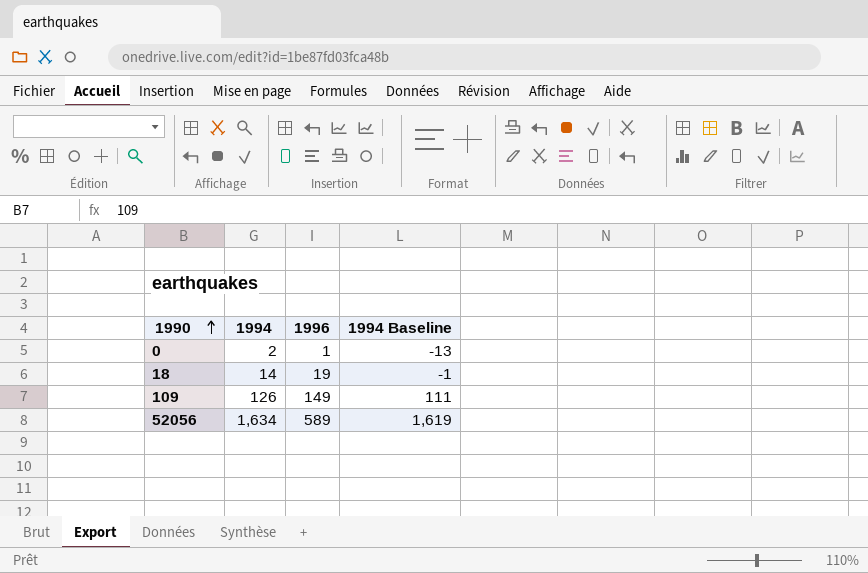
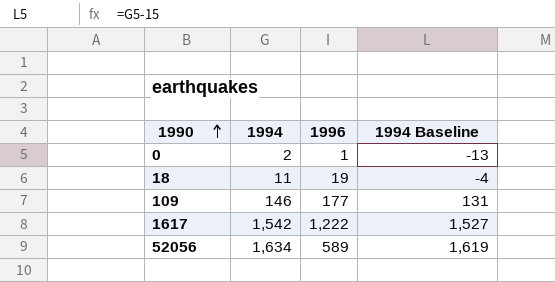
18 | 1994: 14 -> 11
18 | 1994 Baseline: -1 -> -4
109 | 1994: 126 -> 146
109 | 1996: 149 -> 177
109 | 1994 Baseline: 111 -> 131
row 1617: none -> 1,542 | 1,222 | 1,527

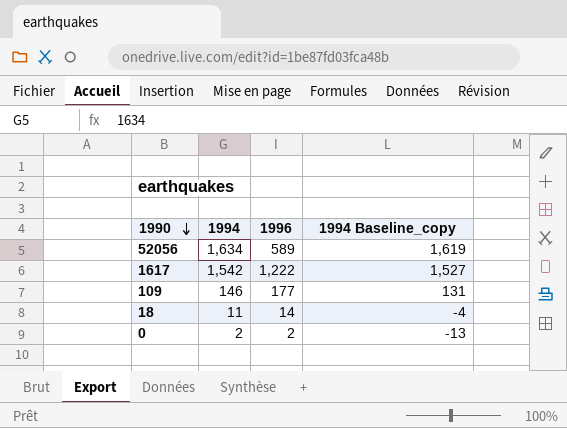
row order: 1990 ascending -> 1990 descending
column name: 1994 Baseline -> 1994 Baseline_copy
18 | 1996: 19 -> 14
0 | 1996: 1 -> 2

